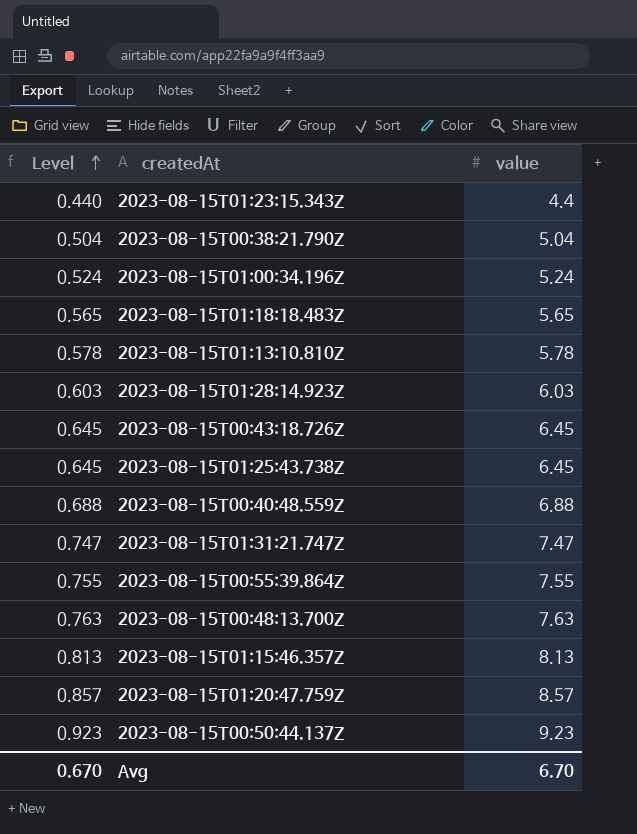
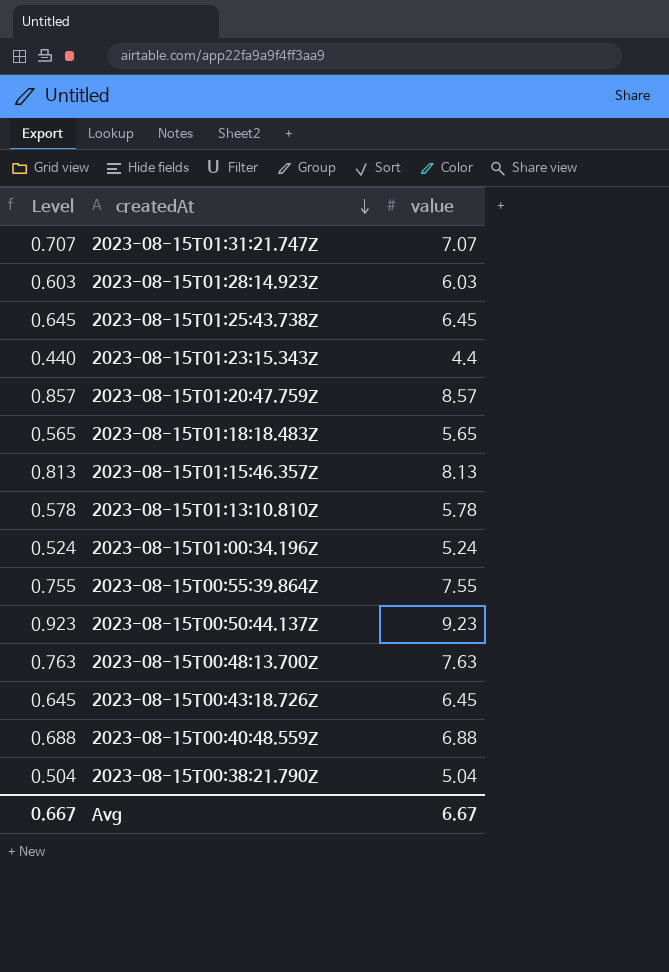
row order: Level ascending -> createdAt descending
2023-08-15T01:31:21.747Z | Level: 0.747 -> 0.707
2023-08-15T01:31:21.747Z | value: 7.47 -> 7.07
Avg | Level: 0.670 -> 0.667
Avg | value: 6.70 -> 6.67

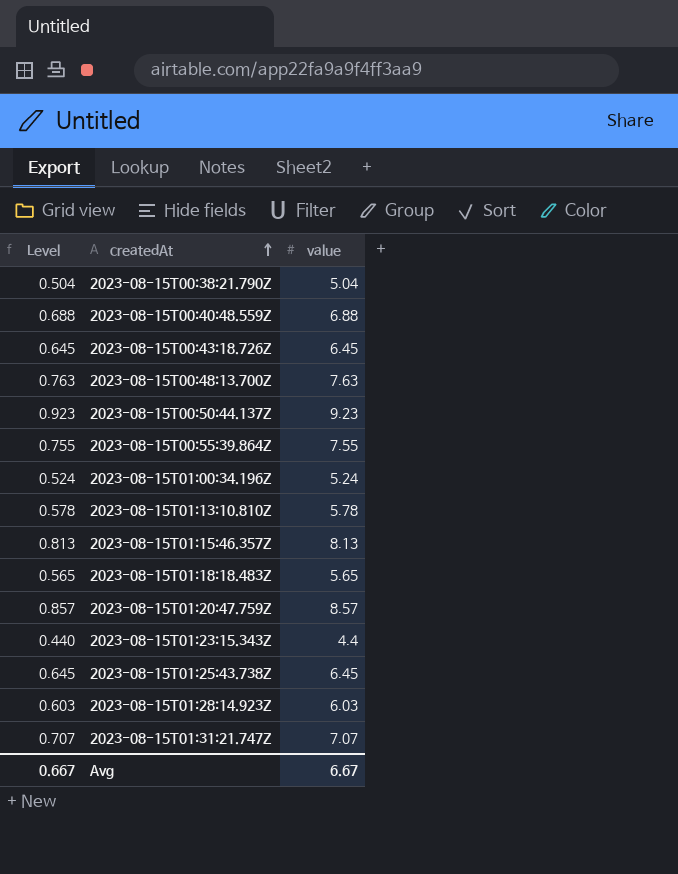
row order: createdAt descending -> createdAt ascending

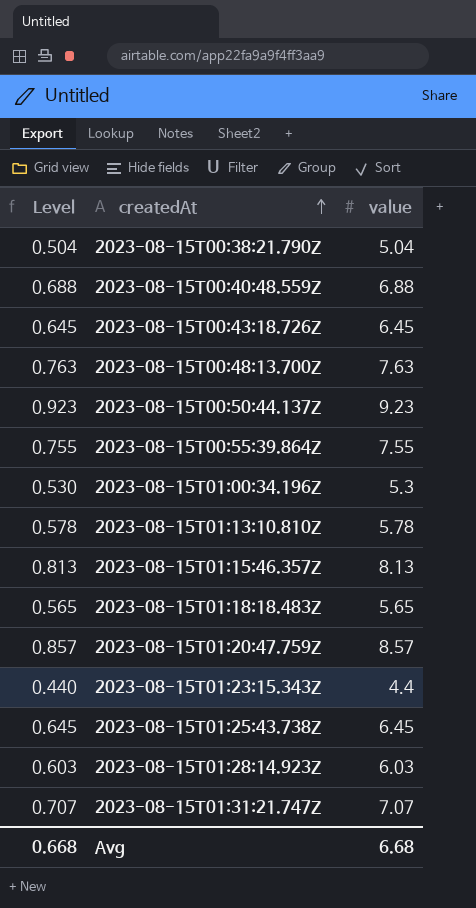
2023-08-15T01:00:34.196Z | Level: 0.524 -> 0.530
2023-08-15T01:00:34.196Z | value: 5.24 -> 5.3
Avg | Level: 0.667 -> 0.668
Avg | value: 6.67 -> 6.68

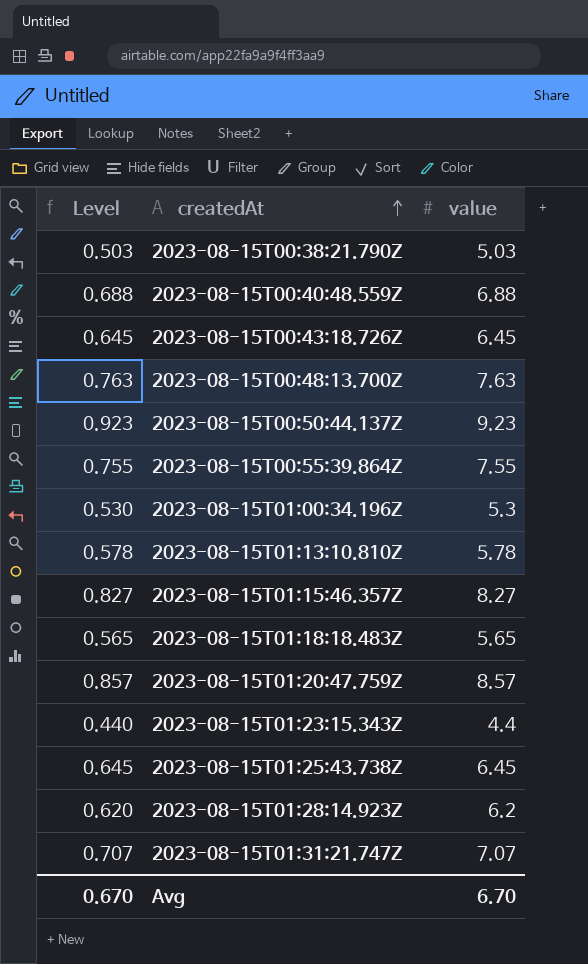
2023-08-15T00:38:21.790Z | Level: 0.504 -> 0.503
2023-08-15T00:38:21.790Z | value: 5.04 -> 5.03
2023-08-15T01:15:46.357Z | Level: 0.813 -> 0.827
2023-08-15T01:15:46.357Z | value: 8.13 -> 8.27
2023-08-15T01:28:14.923Z | Level: 0.603 -> 0.620
2023-08-15T01:28:14.923Z | value: 6.03 -> 6.2
Avg | Level: 0.668 -> 0.670
Avg | value: 6.68 -> 6.70

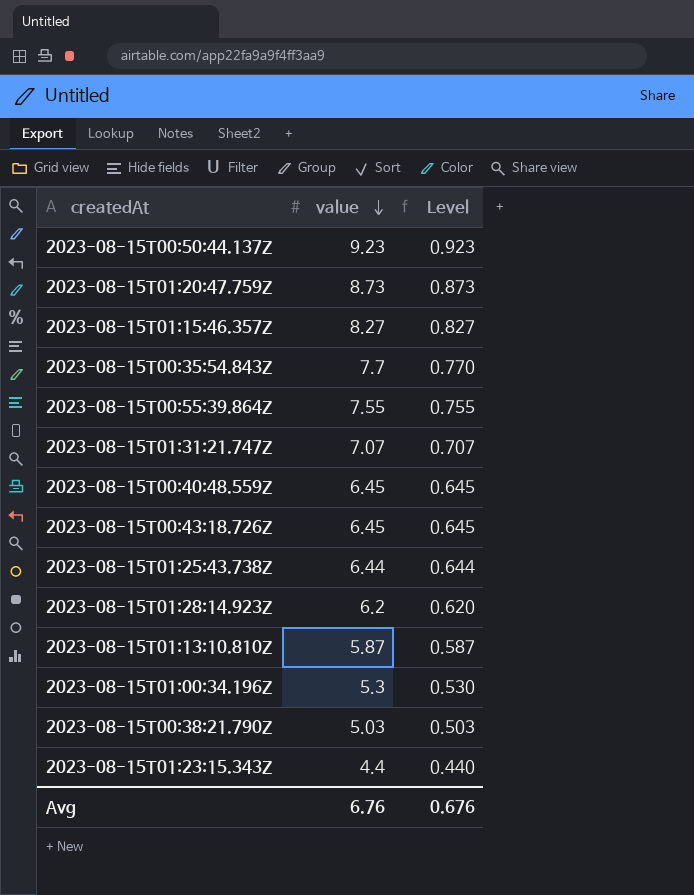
row order: createdAt ascending -> value descending
column Level | position: 1 -> 3
row 2023-08-15T00:48:13.700Z: 0.763 | 7.63 -> none
row 2023-08-15T01:18:18.483Z: 0.565 | 5.65 -> none
2023-08-15T01:20:47.759Z | value: 8.57 -> 8.73
2023-08-15T01:20:47.759Z | Level: 0.857 -> 0.873
row 2023-08-15T00:35:54.843Z: none -> 7.7 | 0.770
2023-08-15T00:40:48.559Z | value: 6.88 -> 6.45
2023-08-15T00:40:48.559Z | Level: 0.688 -> 0.645
2023-08-15T01:25:43.738Z | value: 6.45 -> 6.44
2023-08-15T01:25:43.738Z | Level: 0.645 -> 0.644
2023-08-15T01:13:10.810Z | value: 5.78 -> 5.87
2023-08-15T01:13:10.810Z | Level: 0.578 -> 0.587
Avg | value: 6.70 -> 6.76
Avg | Level: 0.670 -> 0.676

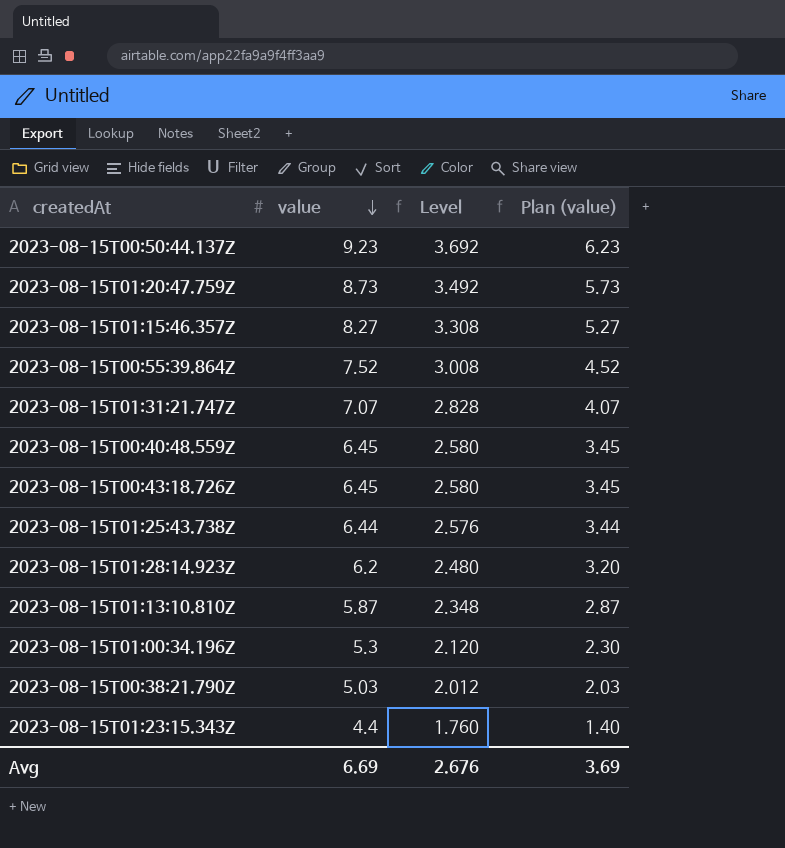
column Level | formula: [value] * 0.1 -> [value] * 0.4
column Plan (value) | formula: none -> [value] - 3
row 2023-08-15T00:35:54.843Z: 7.7 | 0.770 -> none
2023-08-15T00:55:39.864Z | value: 7.55 -> 7.52
Avg | value: 6.76 -> 6.69
Avg | Level: 0.676 -> 2.676

